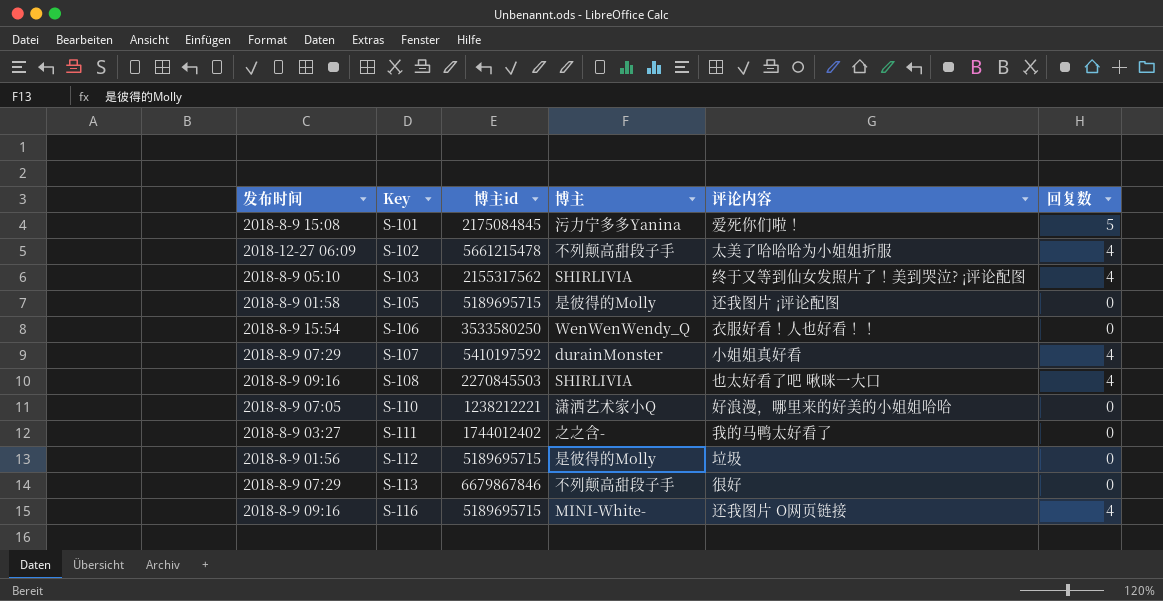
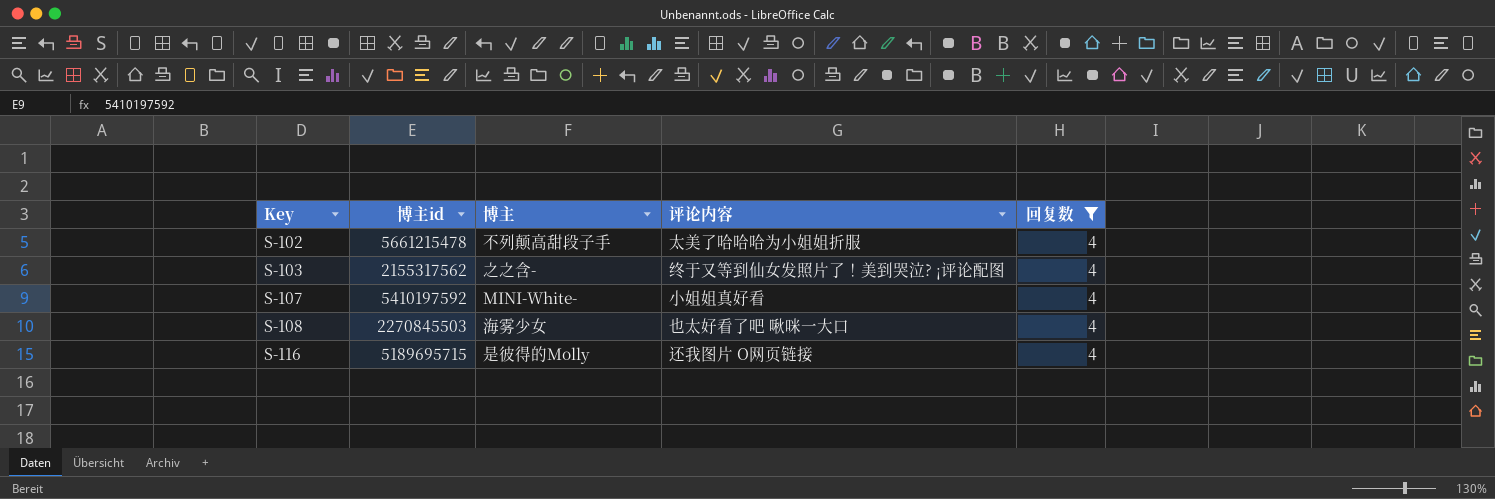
filter: none -> 回复数 = 4
column 发布时间 | position: 1 -> none
S-103 | 博主: SHIRLIVIA -> 之之含-
S-107 | 博主: durainMonster -> MINI-White-
S-108 | 博主: SHIRLIVIA -> 海雾少女
S-116 | 博主: MINI-White- -> 是彼得的Molly

